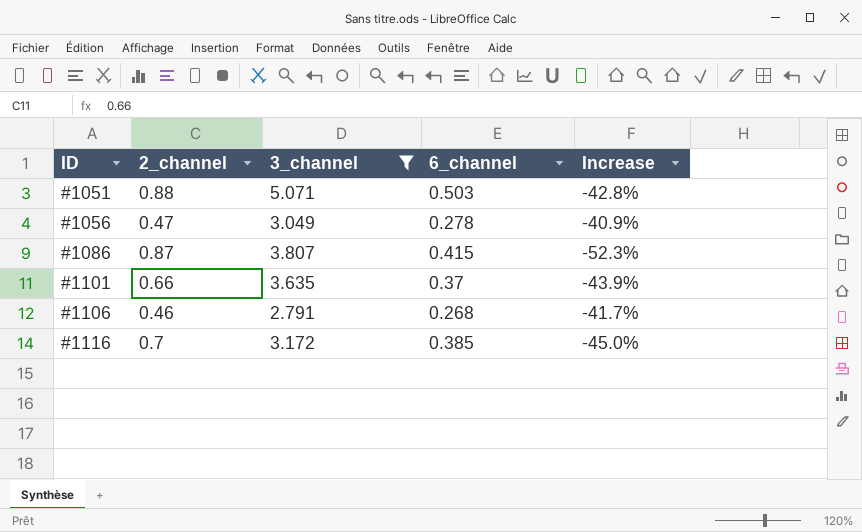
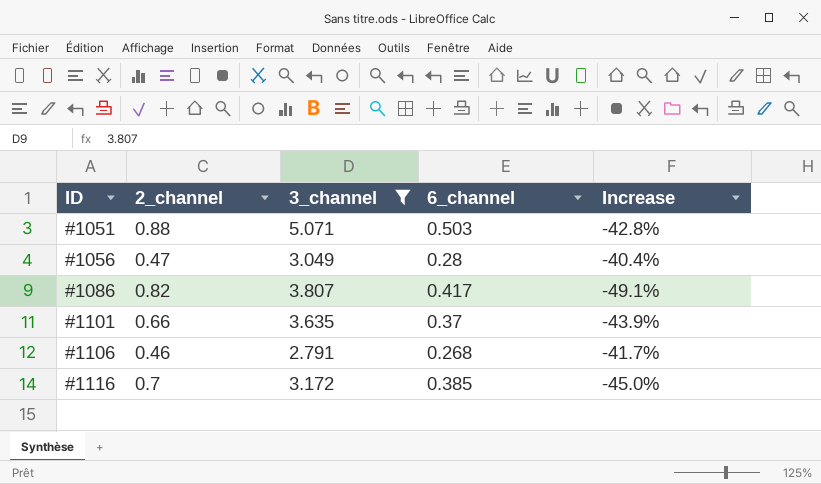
#1056 | 6_channel: 0.278 -> 0.28
#1056 | Increase: -40.9% -> -40.4%
#1086 | 2_channel: 0.87 -> 0.82
#1086 | 6_channel: 0.415 -> 0.417
#1086 | Increase: -52.3% -> -49.1%

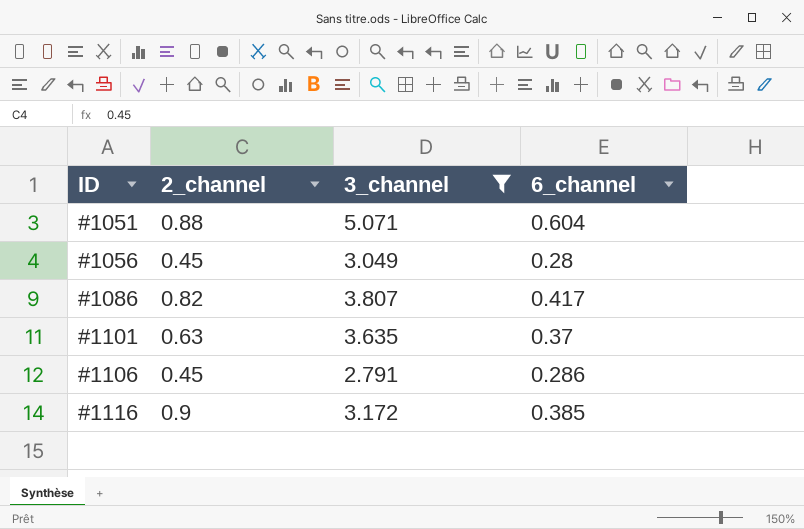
column Increase | formula: ([6_channel] - [2_channel]) / [2_channel] -> none
#1051 | 6_channel: 0.503 -> 0.604
#1056 | 2_channel: 0.47 -> 0.45
#1101 | 2_channel: 0.66 -> 0.63
#1106 | 2_channel: 0.46 -> 0.45
#1106 | 6_channel: 0.268 -> 0.286
#1116 | 2_channel: 0.7 -> 0.9

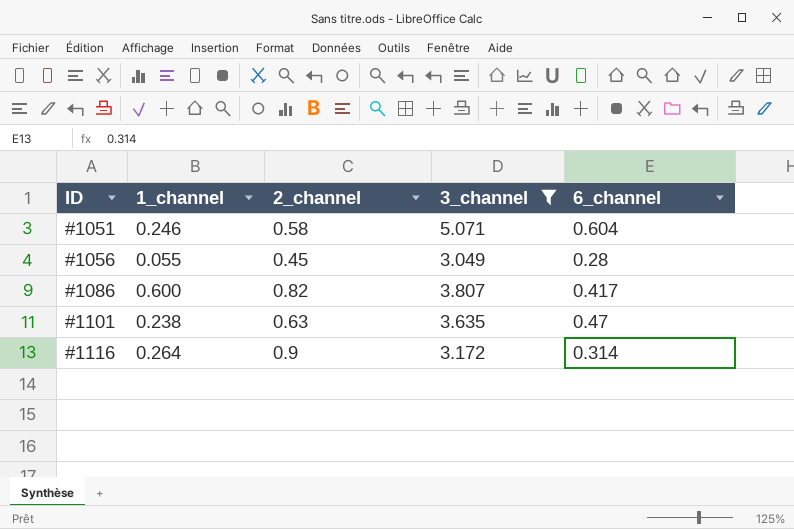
column 1_channel | position: none -> 2
row #1106: 0.45 | 2.791 | 0.286 -> none
#1051 | 2_channel: 0.88 -> 0.58
#1101 | 6_channel: 0.37 -> 0.47
#1116 | 6_channel: 0.385 -> 0.314

